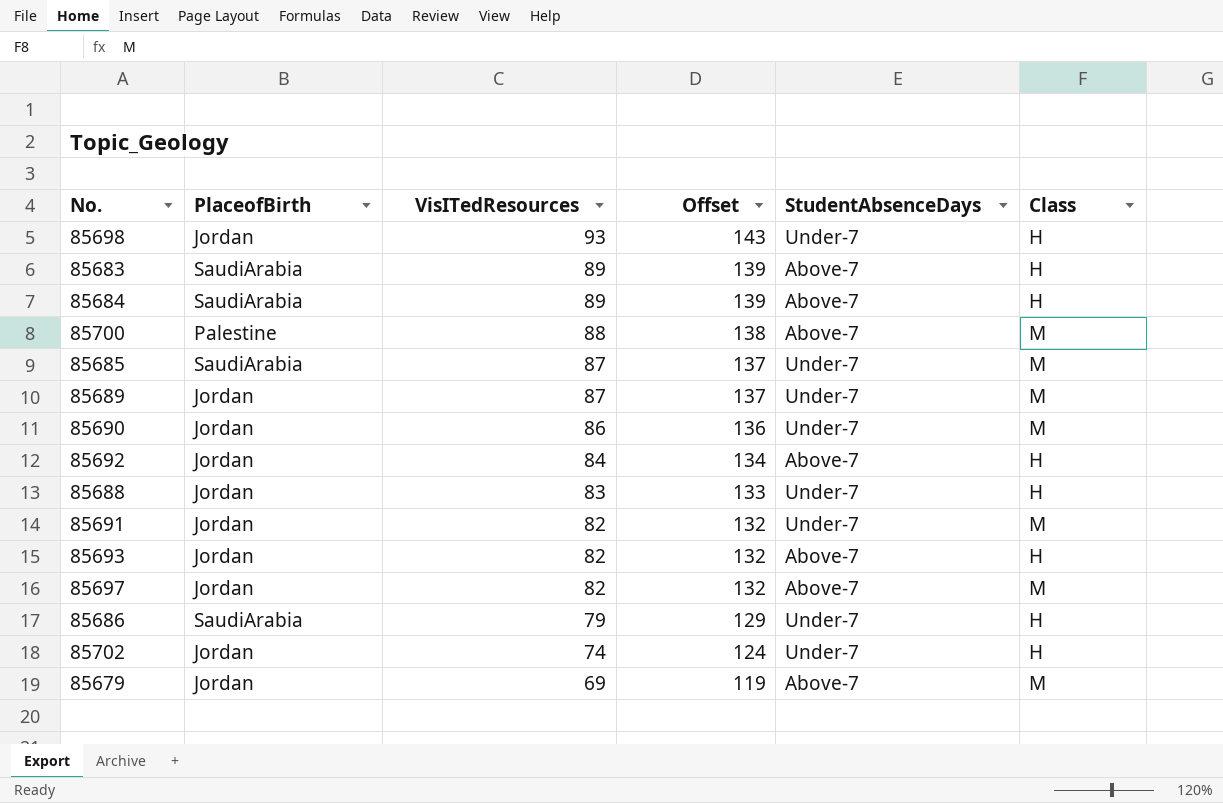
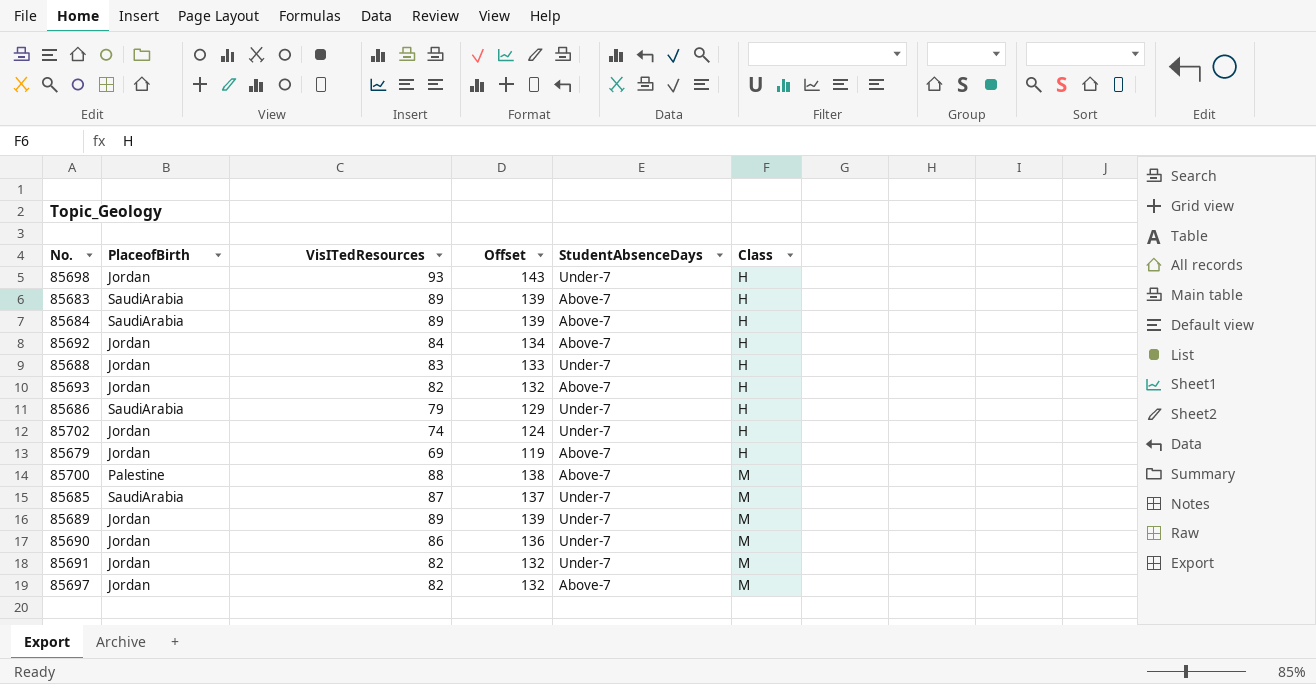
row order: VisITedResources descending -> Class ascending
85679 | Class: M -> H
85689 | VisITedResources: 87 -> 89
85689 | Offset: 137 -> 139

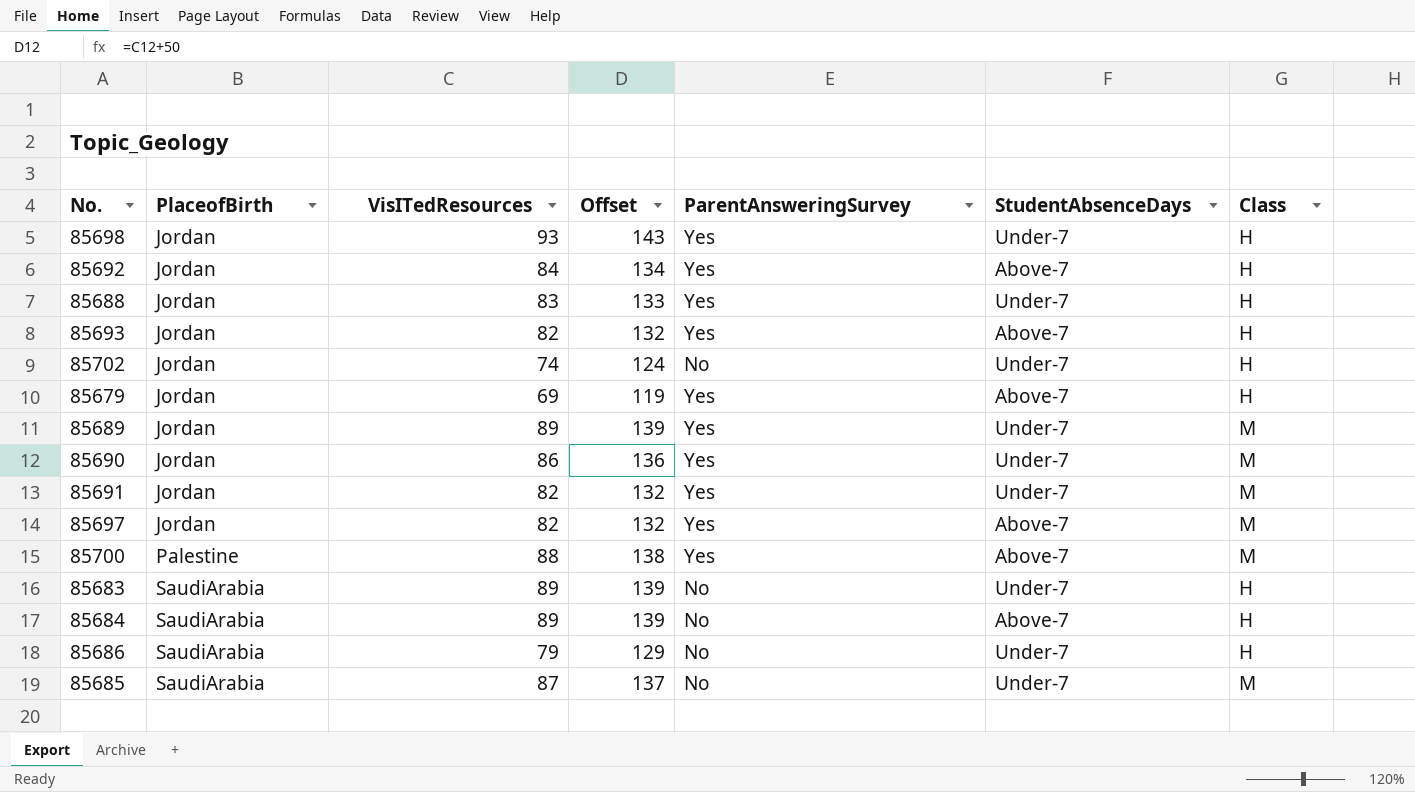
row order: Class ascending -> PlaceofBirth ascending
column ParentAnsweringSurvey | position: none -> 5
85683 | StudentAbsenceDays: Above-7 -> Under-7

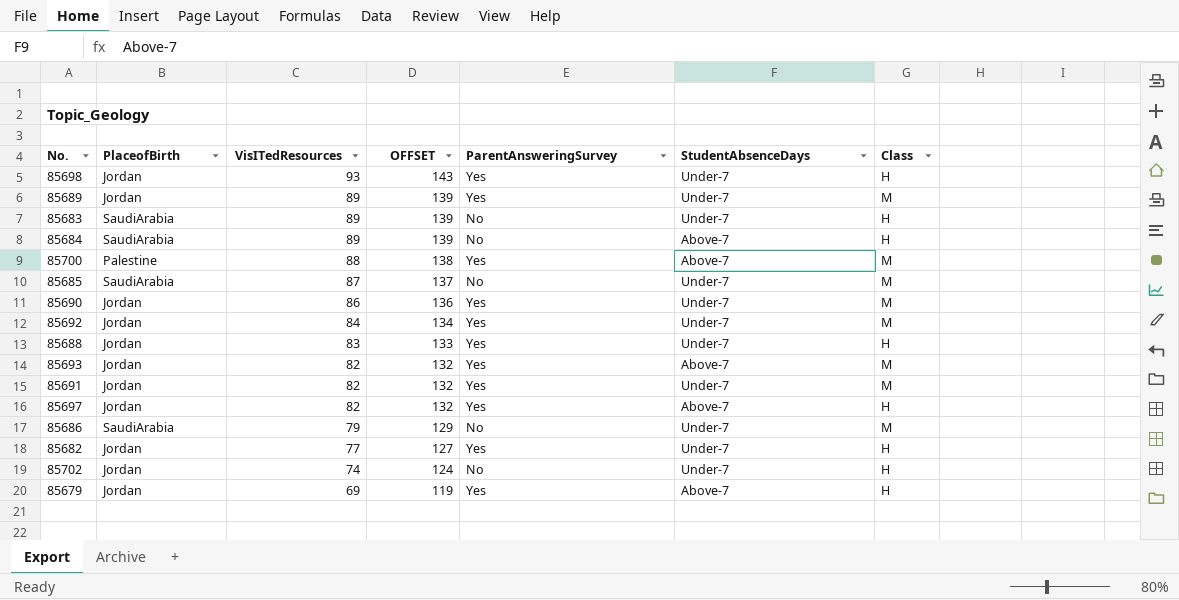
row order: PlaceofBirth ascending -> VisITedResources descending
column name: Offset -> OFFSET
85692 | StudentAbsenceDays: Above-7 -> Under-7
85692 | Class: H -> M
85693 | Class: H -> M
85697 | Class: M -> H
85686 | Class: H -> M
row 85682: none -> Jordan | 77 | 127 | Yes | Under-7 | H

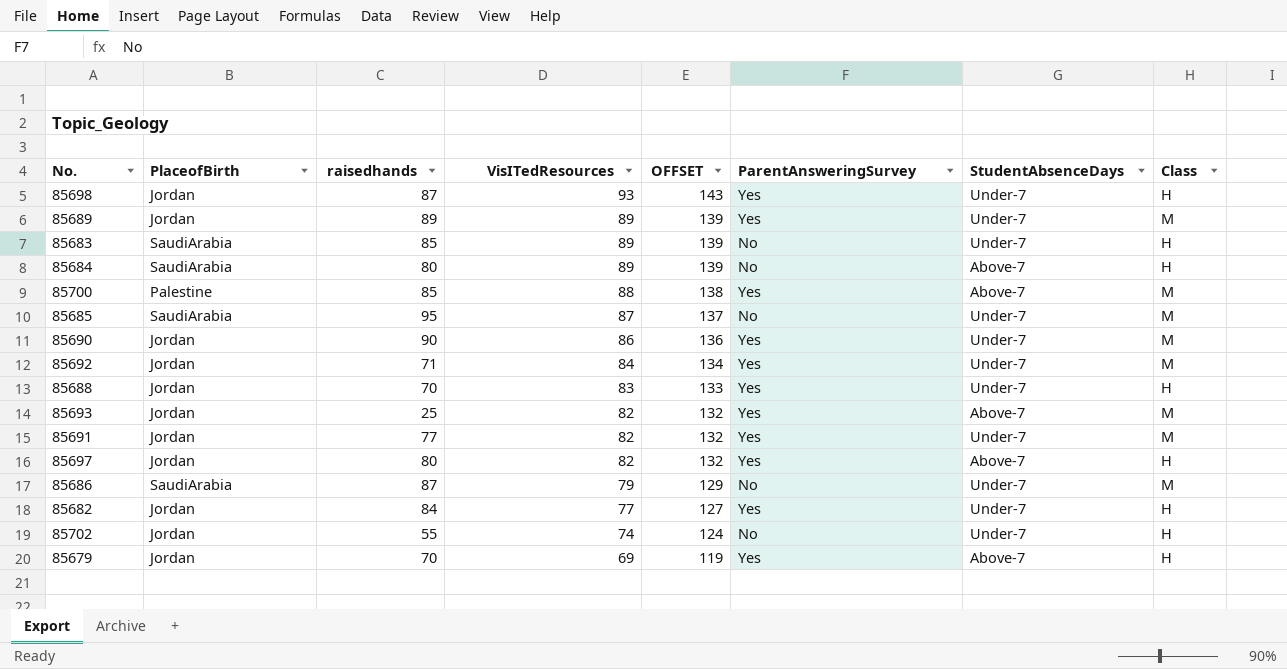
column raisedhands | position: none -> 3

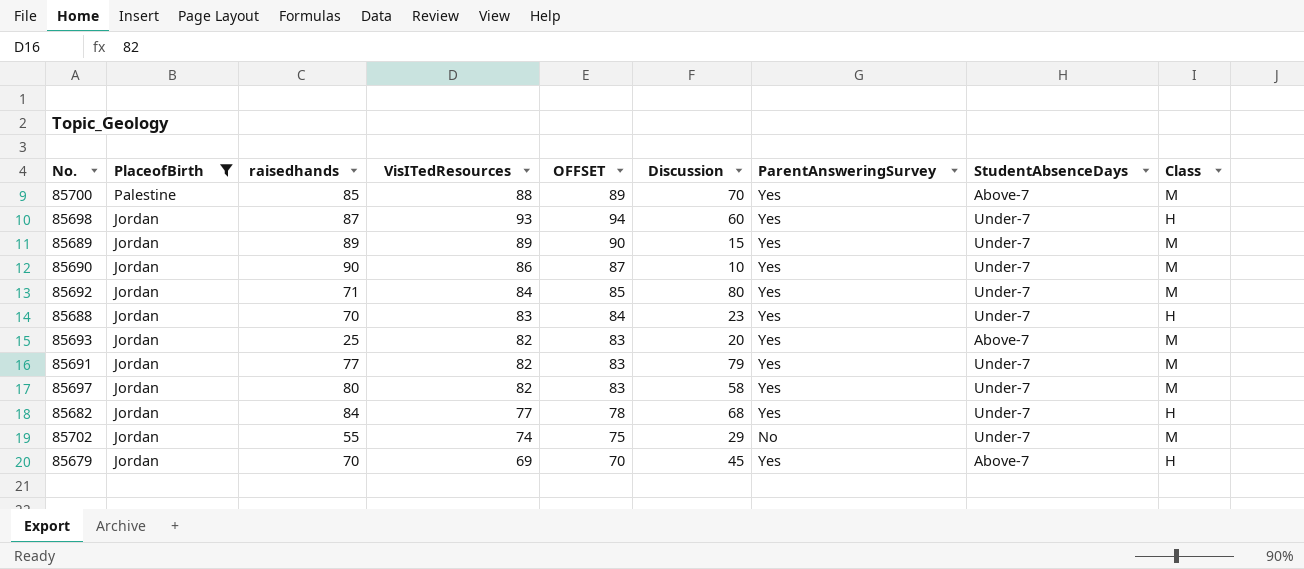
filter: none -> PlaceofBirth != SaudiArabia
row order: VisITedResources descending -> PlaceofBirth descending
column OFFSET | formula: [VisITedResources] + 50 -> [VisITedResources] + 1
column Discussion | position: none -> 6
85697 | StudentAbsenceDays: Above-7 -> Under-7
85697 | Class: H -> M
85702 | Class: H -> M

